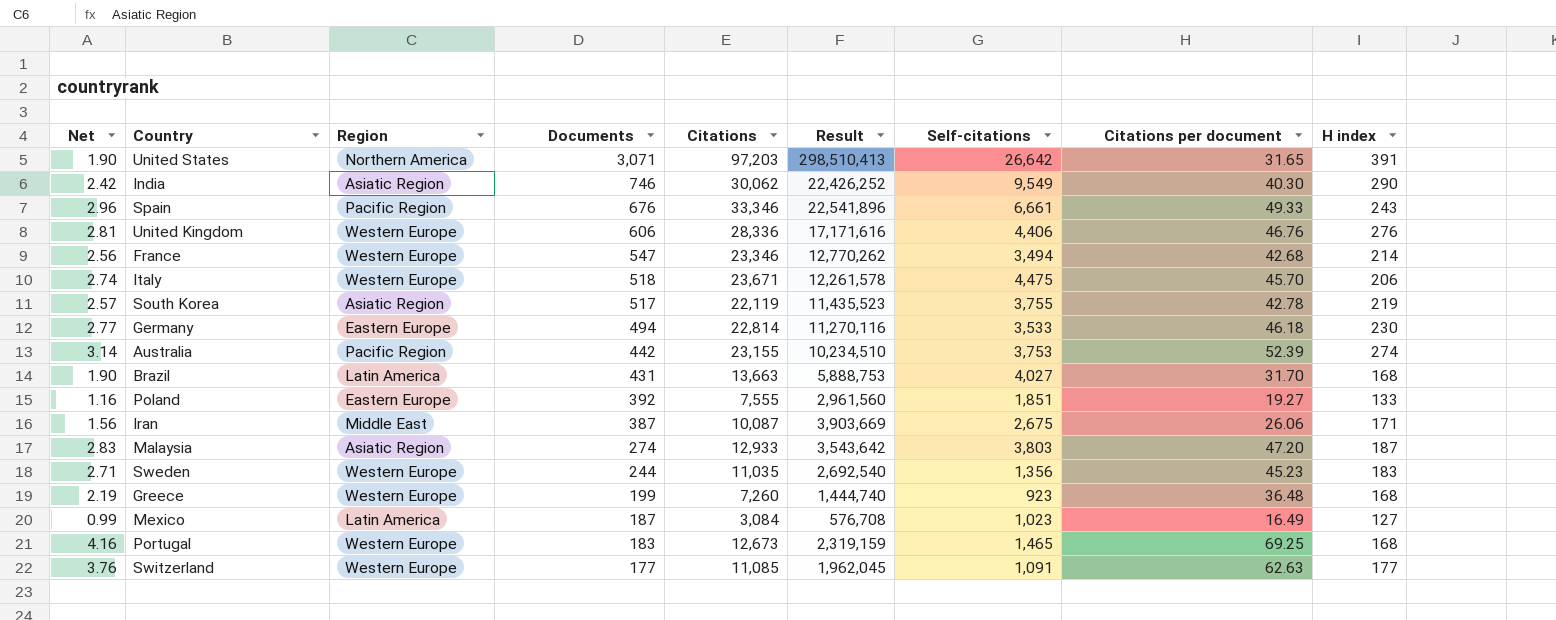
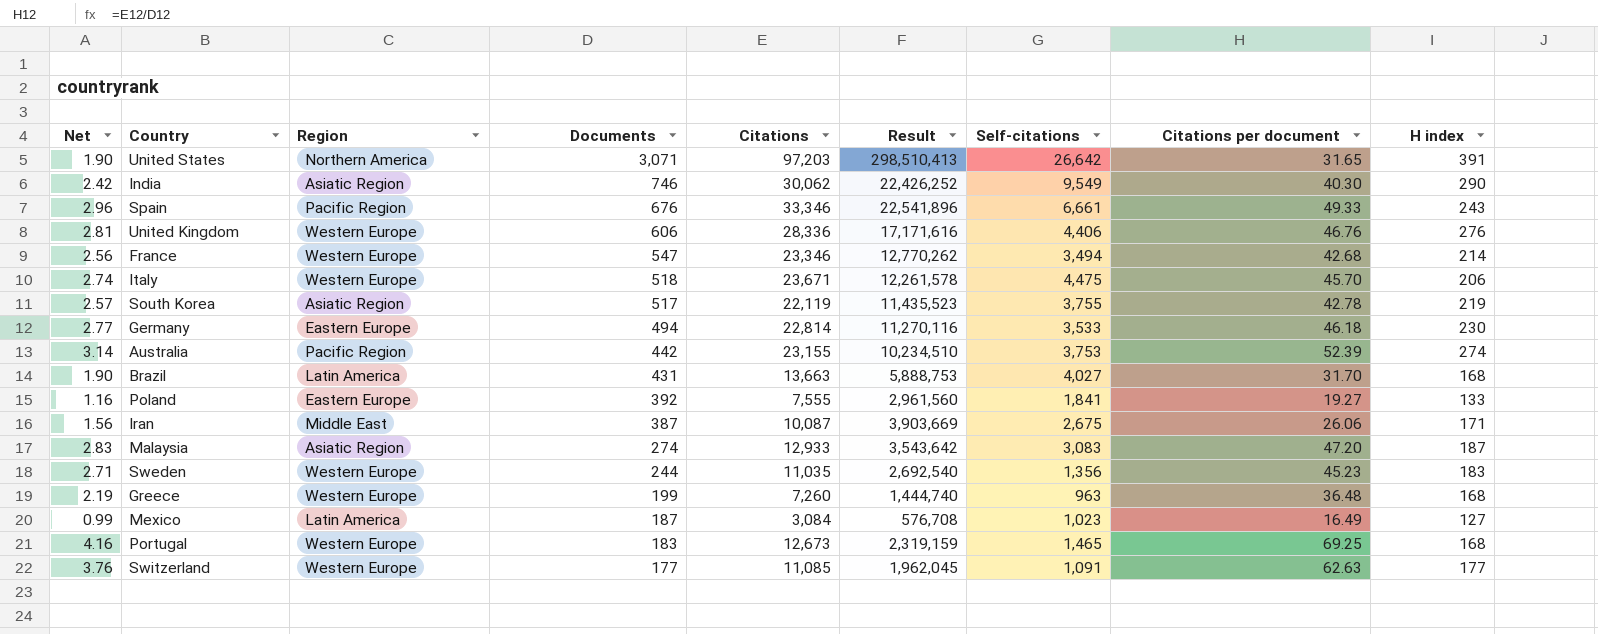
Poland | Self-citations: 1,851 -> 1,841
Malaysia | Self-citations: 3,803 -> 3,083
Greece | Self-citations: 923 -> 963

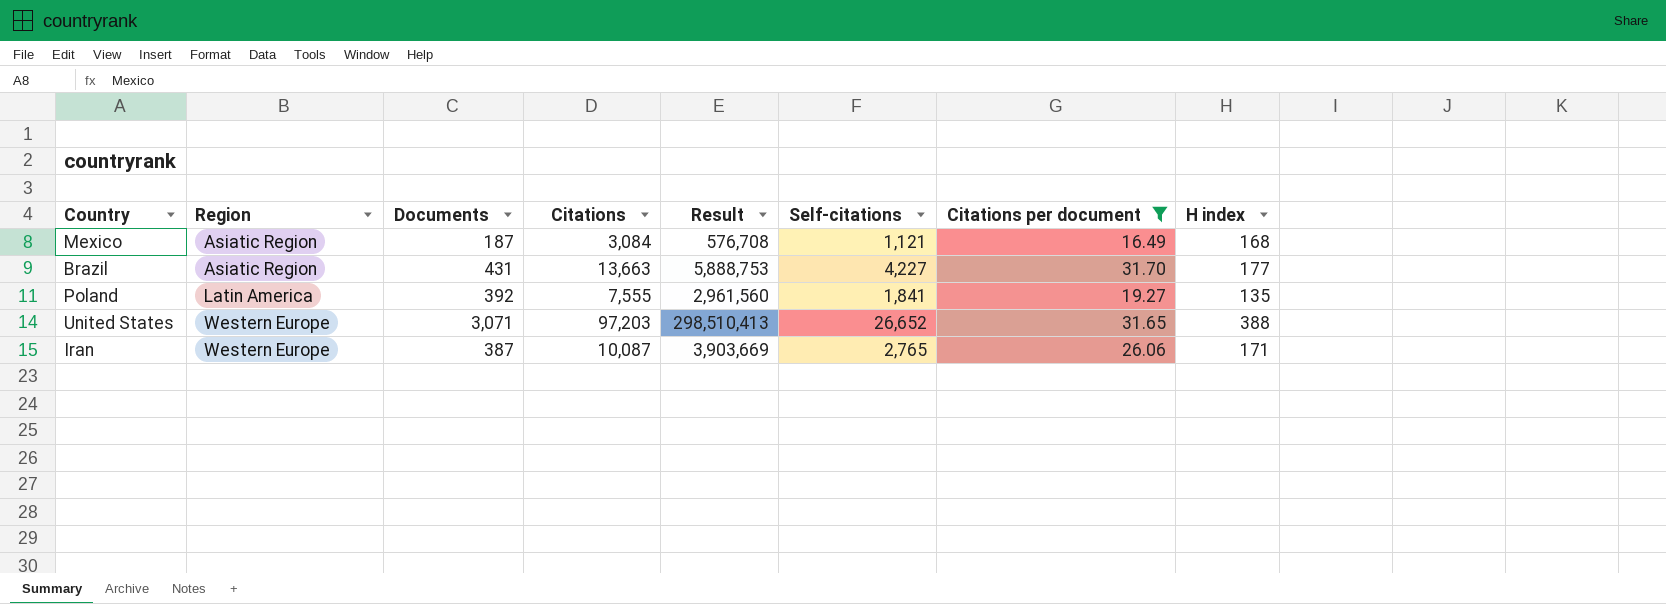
filter: none -> Citations per document <= 31.70
row order: Documents descending -> Region ascending
column Net | formula: [Citations per document] * 0.06 -> none
Mexico | Region: Latin America -> Asiatic Region
Mexico | Self-citations: 1,023 -> 1,121
Mexico | H index: 127 -> 168
Brazil | Region: Latin America -> Asiatic Region
Brazil | Self-citations: 4,027 -> 4,227
Brazil | H index: 168 -> 177
Poland | Region: Eastern Europe -> Latin America
Poland | H index: 133 -> 135
United States | Region: Northern America -> Western Europe
United States | Self-citations: 26,642 -> 26,652
United States | H index: 391 -> 388
Iran | Region: Middle East -> Western Europe
Iran | Self-citations: 2,675 -> 2,765

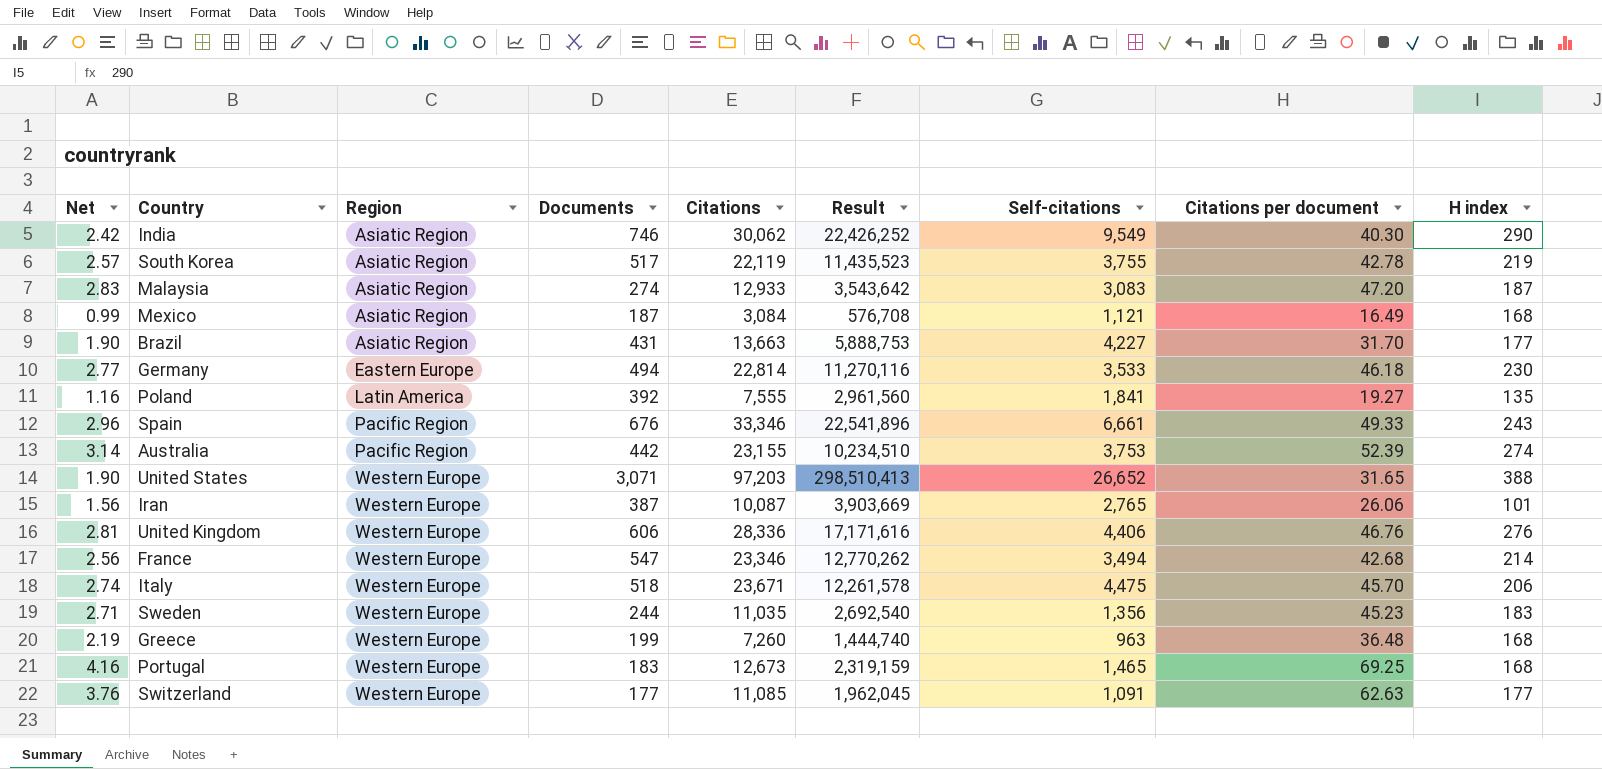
filter: Citations per document <= 31.70 -> none
column Net | formula: none -> [Citations per document] * 0.06
Iran | H index: 171 -> 101

